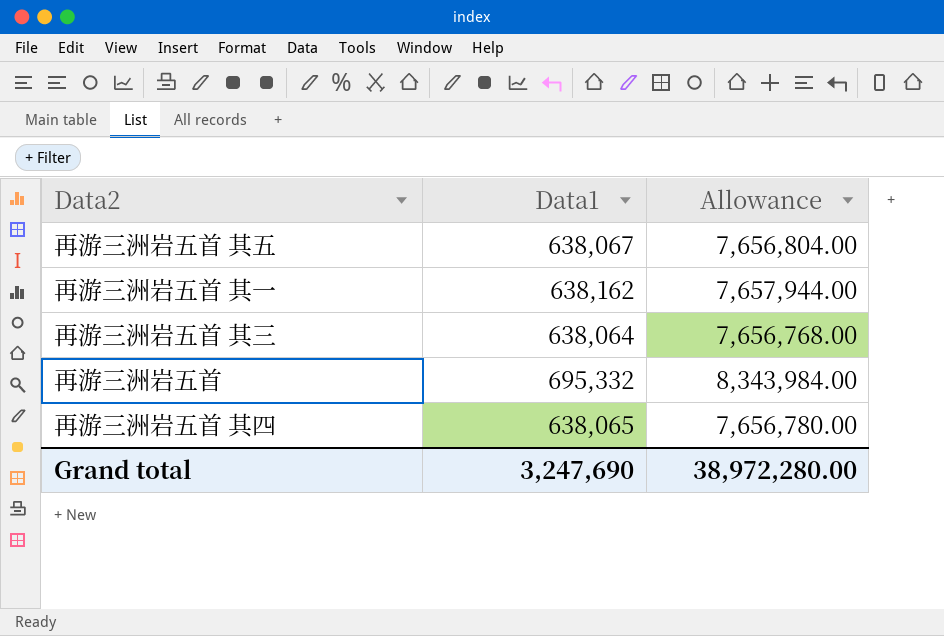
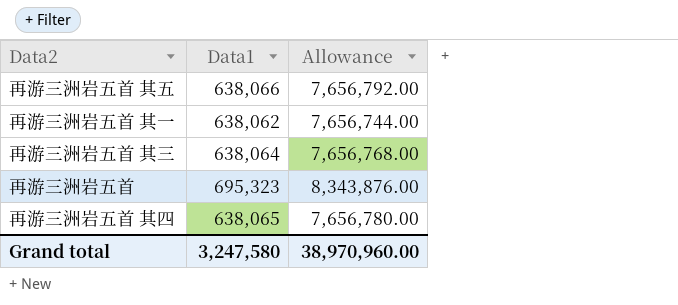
再游三洲岩五首 其五 | Data1: 638,067 -> 638,066
再游三洲岩五首 其五 | Allowance: 7,656,804.00 -> 7,656,792.00
再游三洲岩五首 其一 | Data1: 638,162 -> 638,062
再游三洲岩五首 其一 | Allowance: 7,657,944.00 -> 7,656,744.00
再游三洲岩五首 | Data1: 695,332 -> 695,323
再游三洲岩五首 | Allowance: 8,343,984.00 -> 8,343,876.00
Grand total | Data1: 3,247,690 -> 3,247,580
Grand total | Allowance: 38,972,280.00 -> 38,970,960.00

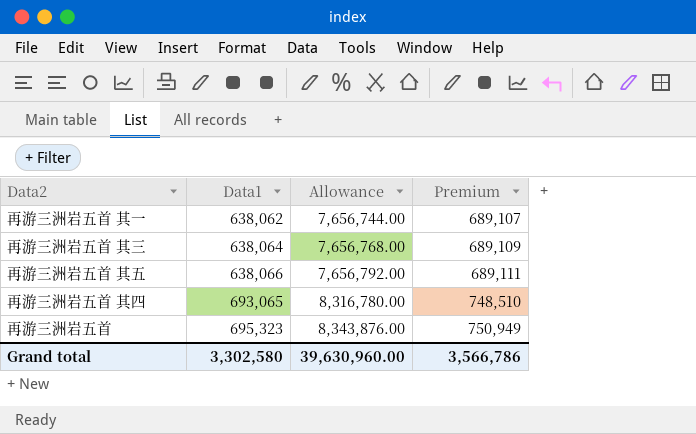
row order: none -> Data1 ascending
column Premium | formula: none -> [Data1] * 1.08
再游三洲岩五首 其四 | Data1: 638,065 -> 693,065
再游三洲岩五首 其四 | Allowance: 7,656,780.00 -> 8,316,780.00
Grand total | Data1: 3,247,580 -> 3,302,580
Grand total | Allowance: 38,970,960.00 -> 39,630,960.00

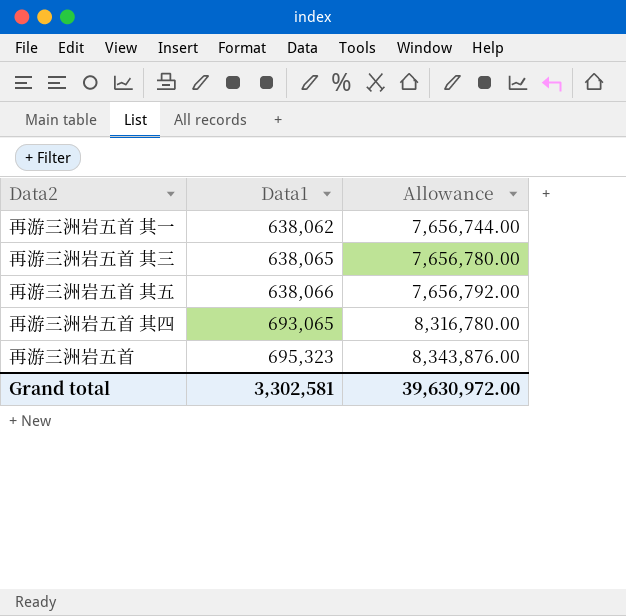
column Premium | formula: [Data1] * 1.08 -> none
再游三洲岩五首 其三 | Data1: 638,064 -> 638,065
再游三洲岩五首 其三 | Allowance: 7,656,768.00 -> 7,656,780.00
Grand total | Data1: 3,302,580 -> 3,302,581
Grand total | Allowance: 39,630,960.00 -> 39,630,972.00

